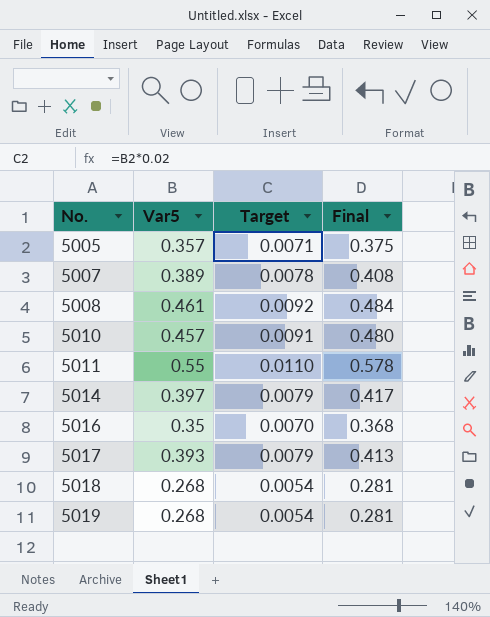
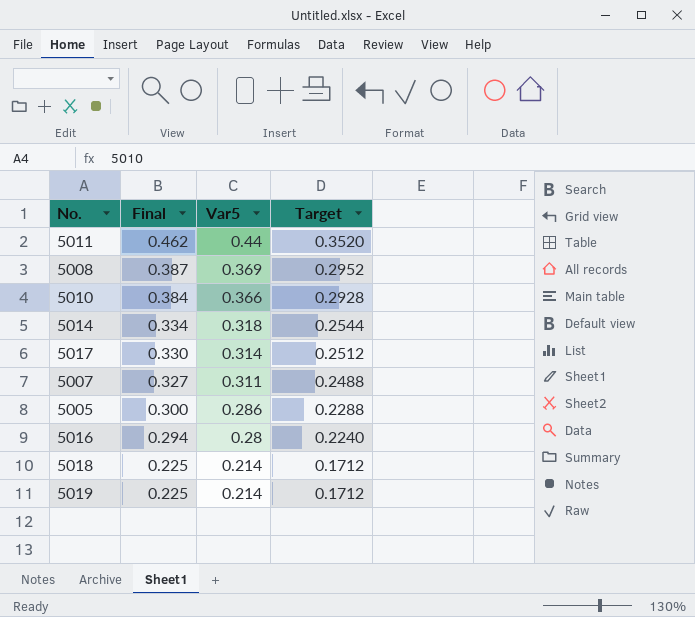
row order: No. ascending -> Final descending
column Final | position: 4 -> 2
column Target | formula: [Var5] * 0.02 -> [Var5] * 0.8
5011 | Final: 0.578 -> 0.462
5011 | Var5: 0.55 -> 0.44
5008 | Final: 0.484 -> 0.387
5008 | Var5: 0.461 -> 0.369
5010 | Final: 0.480 -> 0.384
5010 | Var5: 0.457 -> 0.366
5014 | Final: 0.417 -> 0.334
5014 | Var5: 0.397 -> 0.318
5017 | Final: 0.413 -> 0.330
5017 | Var5: 0.393 -> 0.314
5007 | Final: 0.408 -> 0.327
5007 | Var5: 0.389 -> 0.311
5005 | Final: 0.375 -> 0.300
5005 | Var5: 0.357 -> 0.286
5016 | Final: 0.368 -> 0.294
5016 | Var5: 0.35 -> 0.28
5018 | Final: 0.281 -> 0.225
5018 | Var5: 0.268 -> 0.214
5019 | Final: 0.281 -> 0.225
5019 | Var5: 0.268 -> 0.214

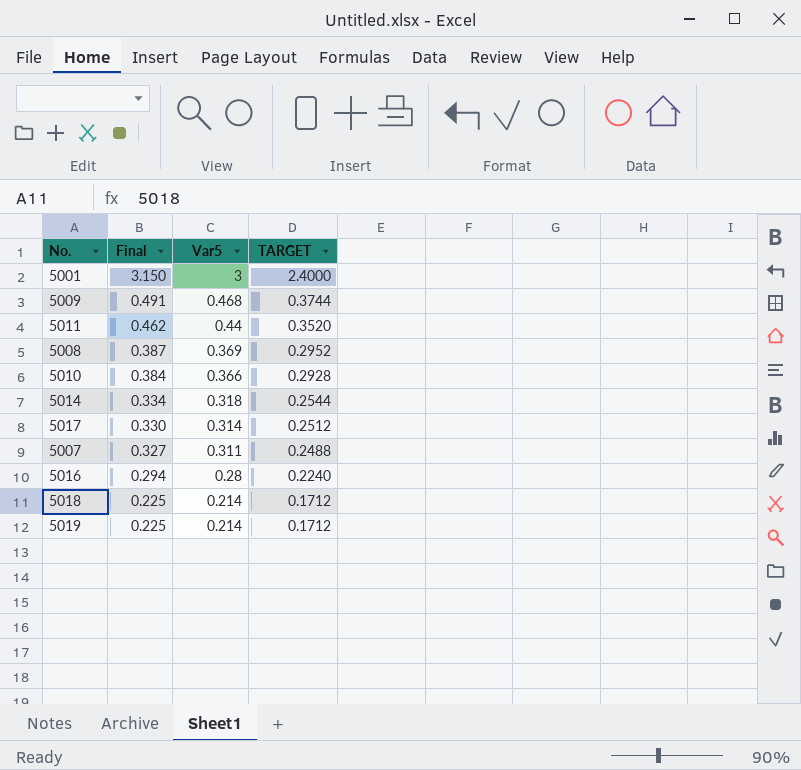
column name: Target -> TARGET
row 5005: 0.300 | 0.286 | 0.2288 -> none
row 5001: none -> 3.150 | 3 | 2.4000
row 5009: none -> 0.491 | 0.468 | 0.3744

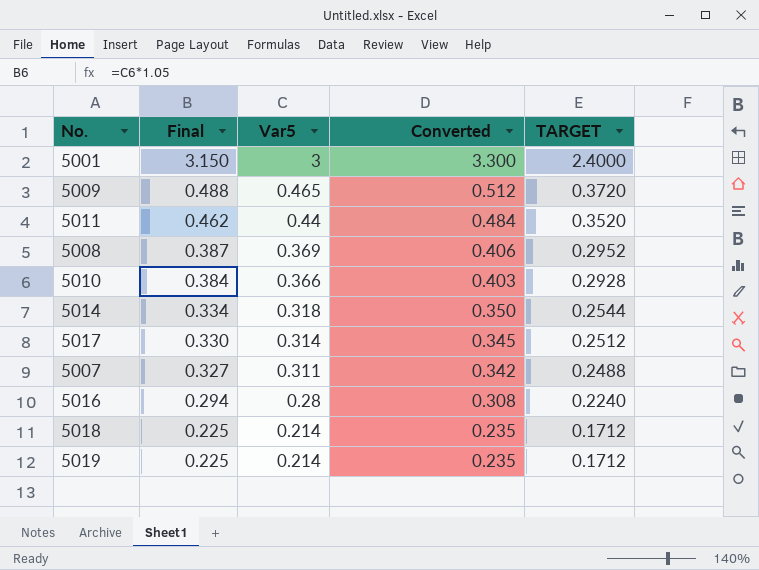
column Converted | formula: none -> [Var5] * 1.1
5009 | Final: 0.491 -> 0.488
5009 | Var5: 0.468 -> 0.465
5009 | TARGET: 0.3744 -> 0.3720

